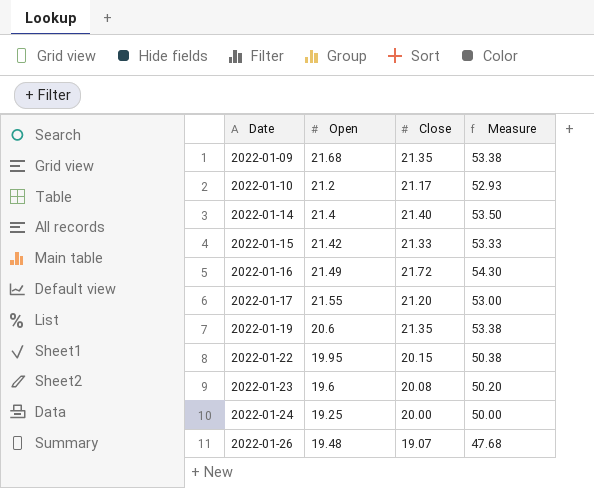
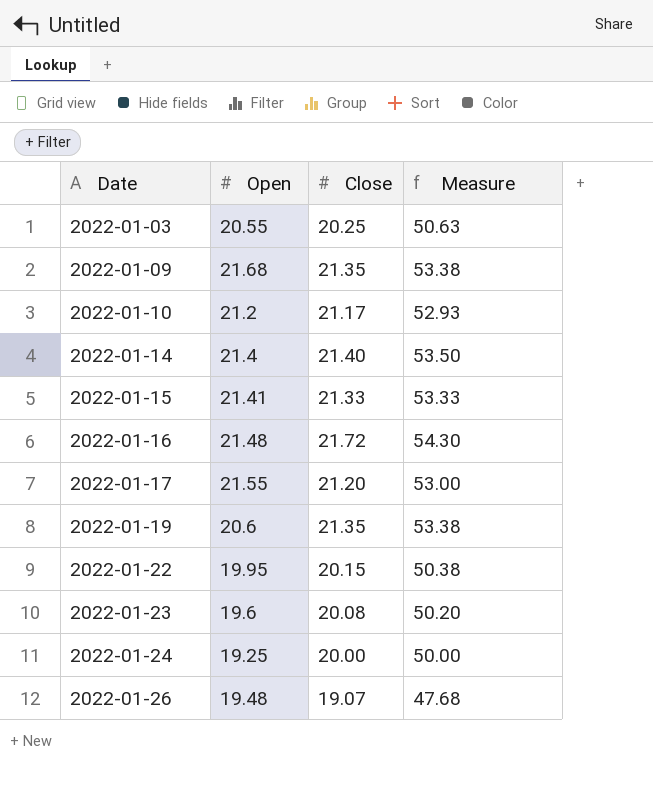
row 2022-01-03: none -> 20.55 | 20.25 | 50.63
2022-01-15 | Open: 21.42 -> 21.41
2022-01-16 | Open: 21.49 -> 21.48

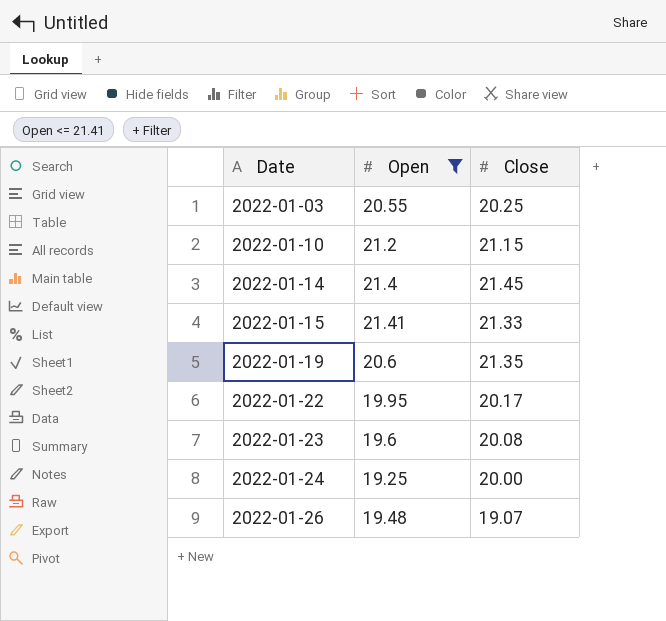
filter: none -> Open <= 21.41
column Measure | formula: [Close] * 2.5 -> none
2022-01-10 | Close: 21.17 -> 21.15
2022-01-14 | Close: 21.40 -> 21.45
2022-01-22 | Close: 20.15 -> 20.17

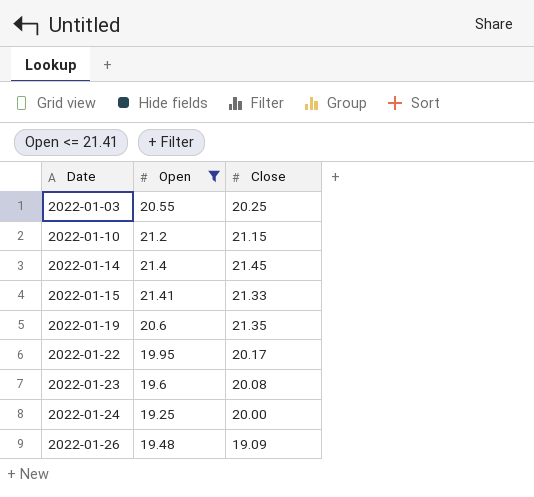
2022-01-26 | Close: 19.07 -> 19.09

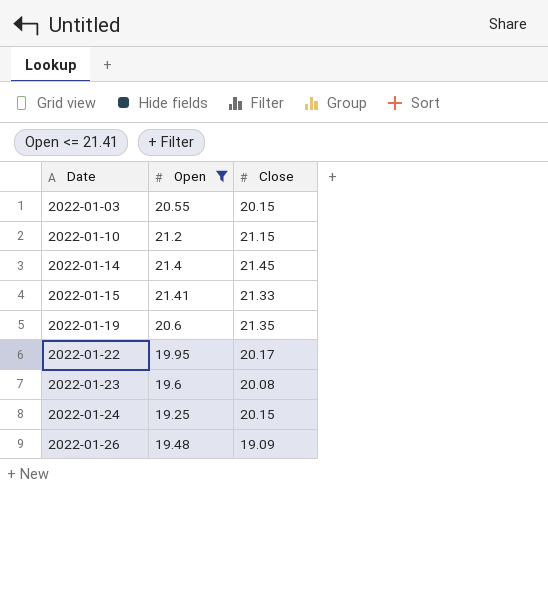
2022-01-03 | Close: 20.25 -> 20.15
2022-01-24 | Close: 20.00 -> 20.15

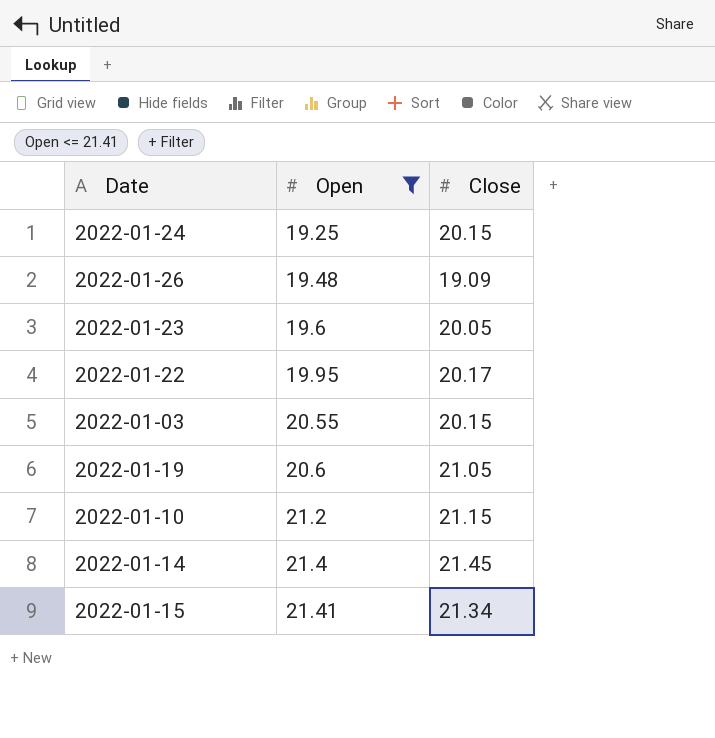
row order: Date ascending -> Open ascending
2022-01-23 | Close: 20.08 -> 20.05
2022-01-19 | Close: 21.35 -> 21.05
2022-01-15 | Close: 21.33 -> 21.34

